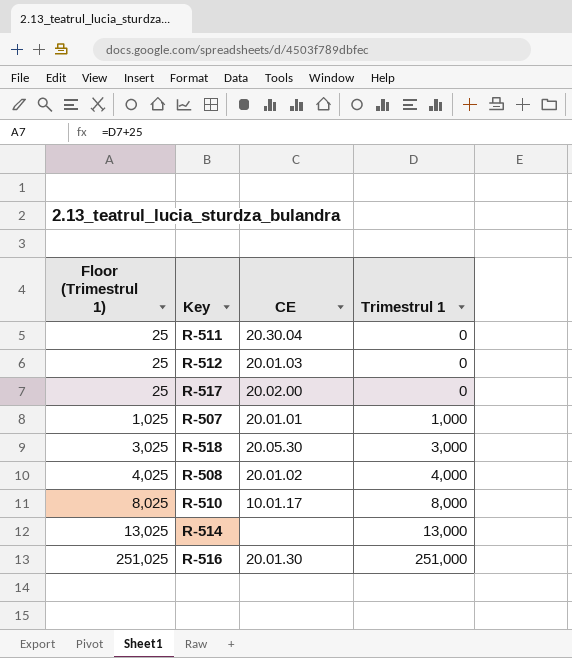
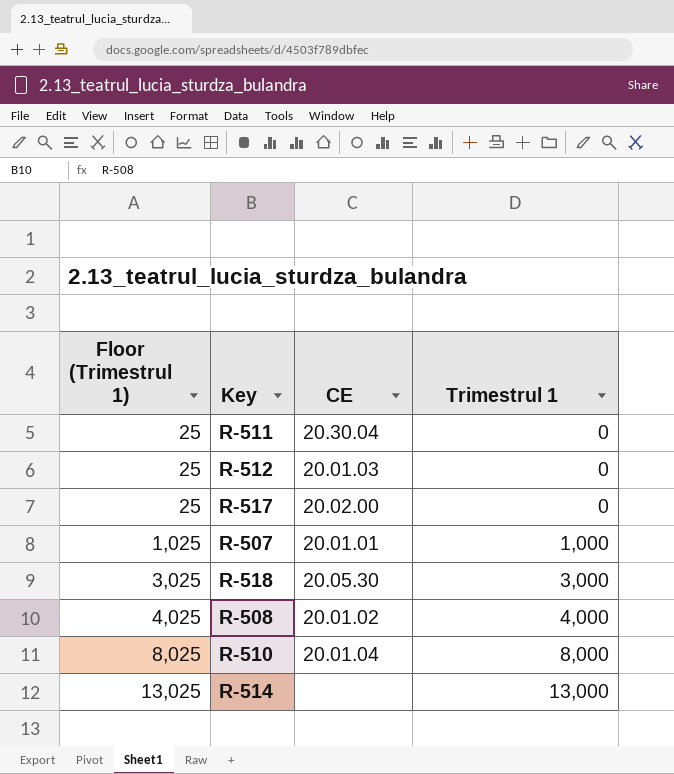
row R-516: 251,025 | 20.01.30 | 251,000 -> none
R-510 | CE: 10.01.17 -> 20.01.04

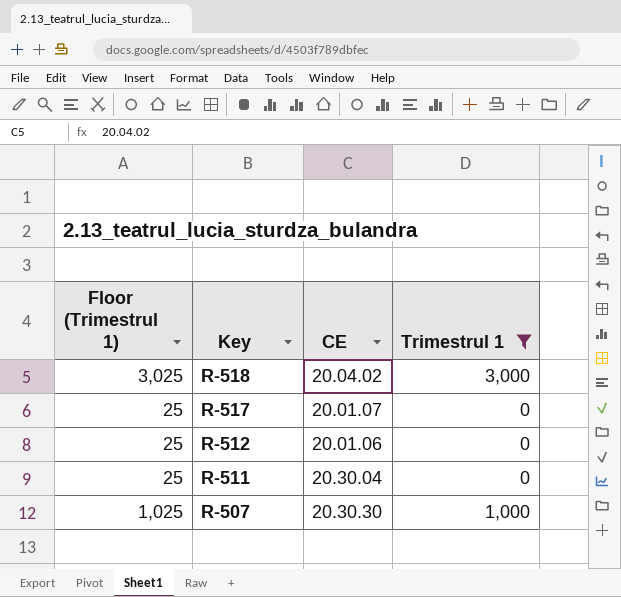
filter: none -> Trimestrul 1 <= 3,000
row order: Floor (Trimestrul 1) ascending -> Key descending
R-518 | CE: 20.05.30 -> 20.04.02
R-517 | CE: 20.02.00 -> 20.01.07
R-512 | CE: 20.01.03 -> 20.01.06
R-507 | CE: 20.01.01 -> 20.30.30

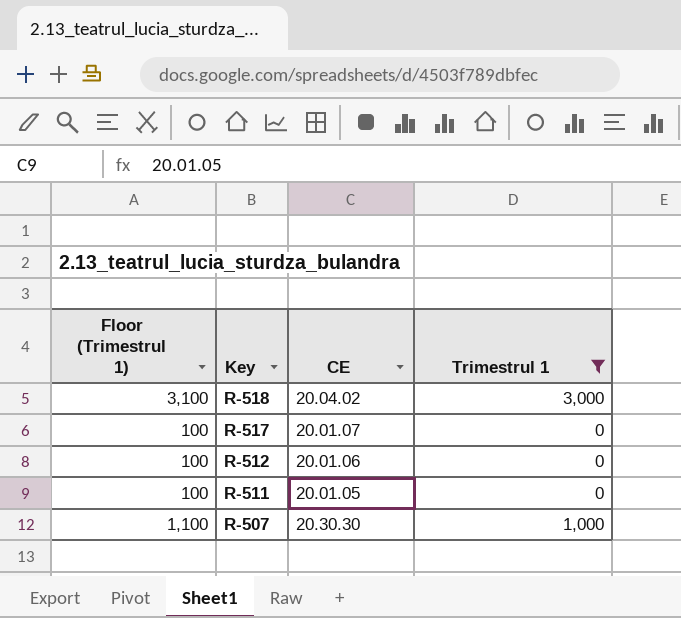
column Floor (Trimestrul 1) | formula: [Trimestrul 1] + 25 -> [Trimestrul 1] + 100
R-511 | CE: 20.30.04 -> 20.01.05

